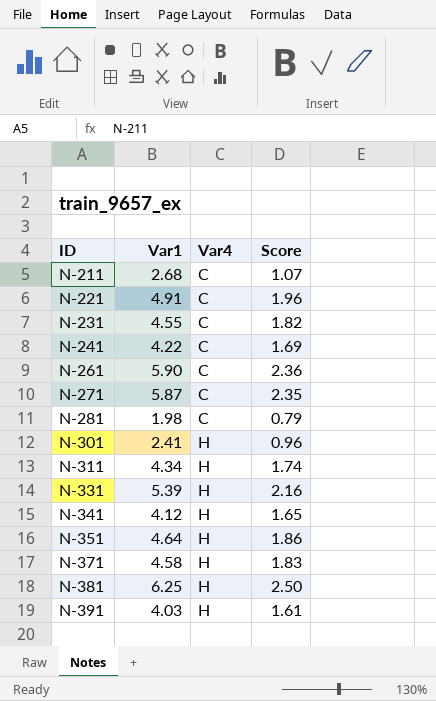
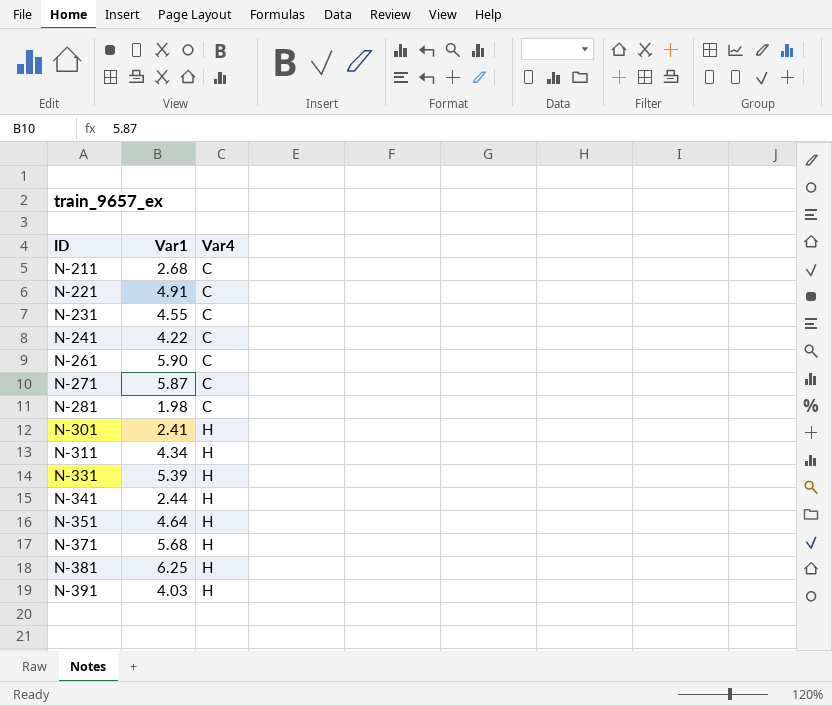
column Score | formula: [Var1] * 0.4 -> none
N-341 | Var1: 4.12 -> 2.44
N-371 | Var1: 4.58 -> 5.68

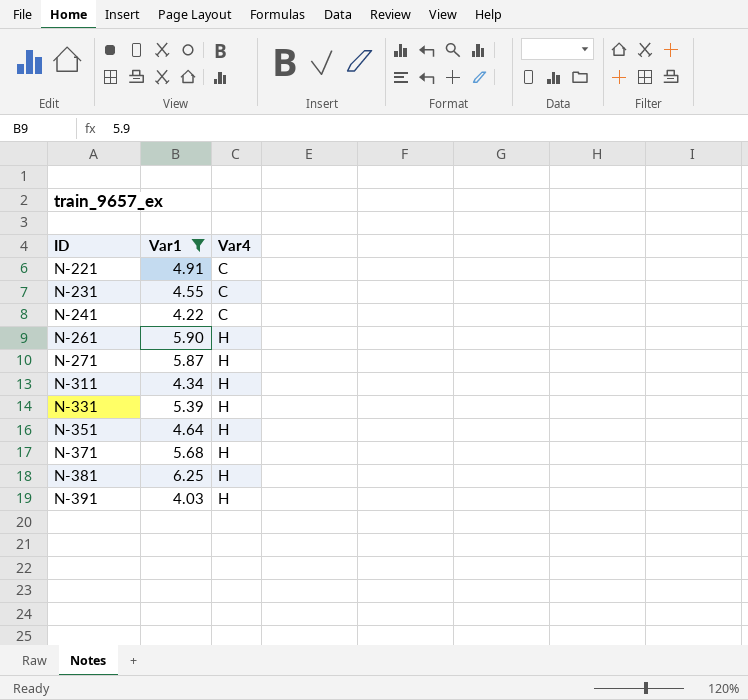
filter: none -> Var1 >= 4.03
N-261 | Var4: C -> H
N-271 | Var4: C -> H

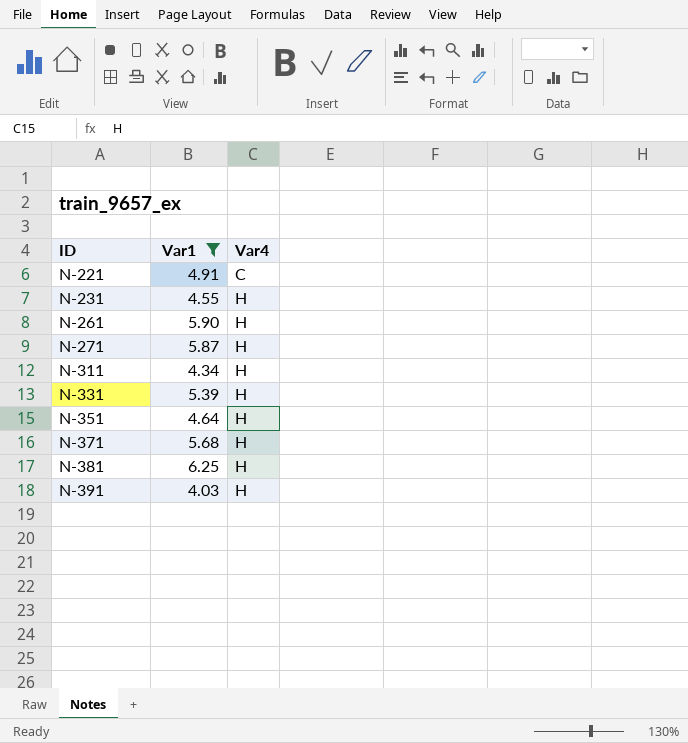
row N-241: 4.22 | C -> none
N-231 | Var4: C -> H

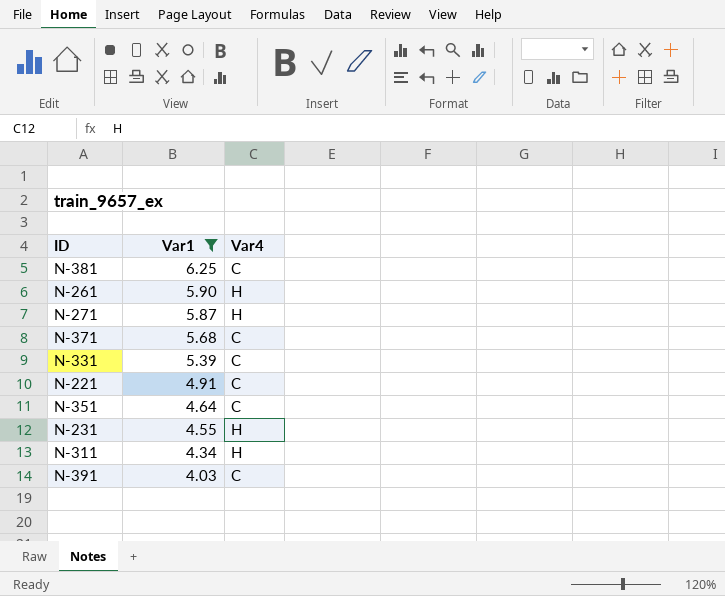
row order: ID ascending -> Var1 descending
N-381 | Var4: H -> C
N-371 | Var4: H -> C
N-331 | Var4: H -> C
N-351 | Var4: H -> C
N-391 | Var4: H -> C

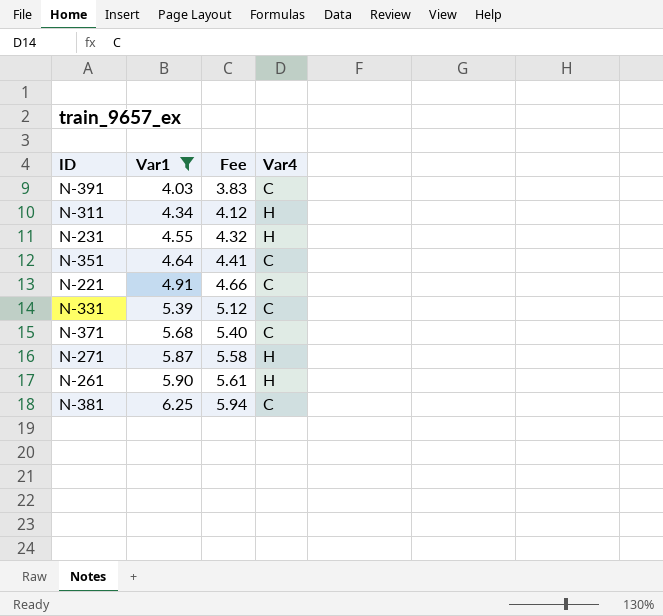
row order: Var1 descending -> Var1 ascending
column Fee | formula: none -> [Var1] * 0.95

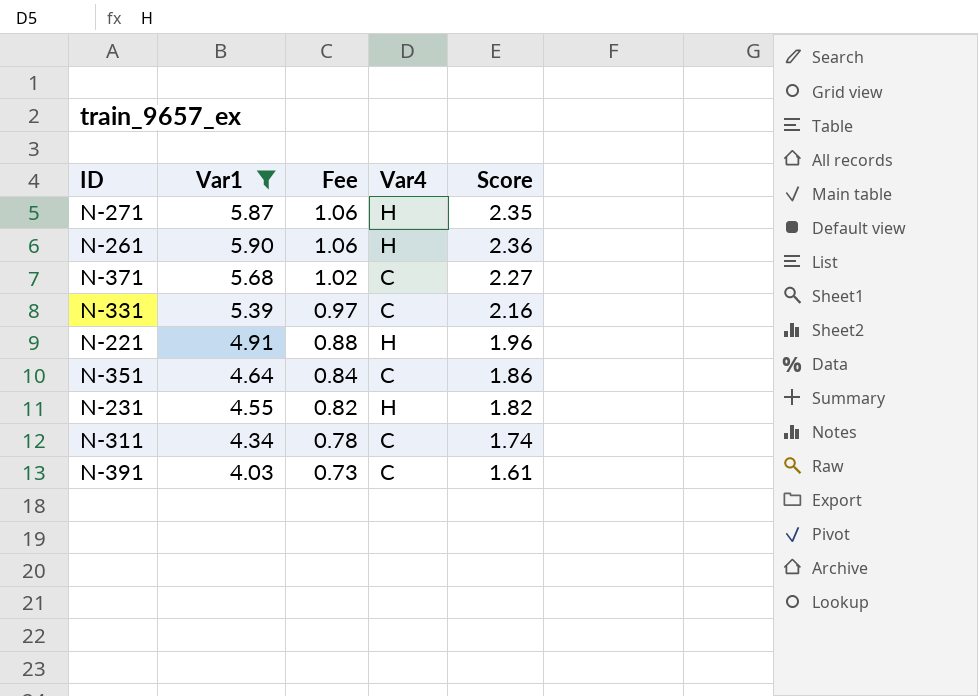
row order: Var1 ascending -> Fee descending
column Fee | formula: [Var1] * 0.95 -> [Var1] * 0.18
column Score | formula: none -> [Var1] * 0.4
row N-381: 6.25 | 5.94 | C -> none
N-221 | Var4: C -> H
N-311 | Var4: H -> C

